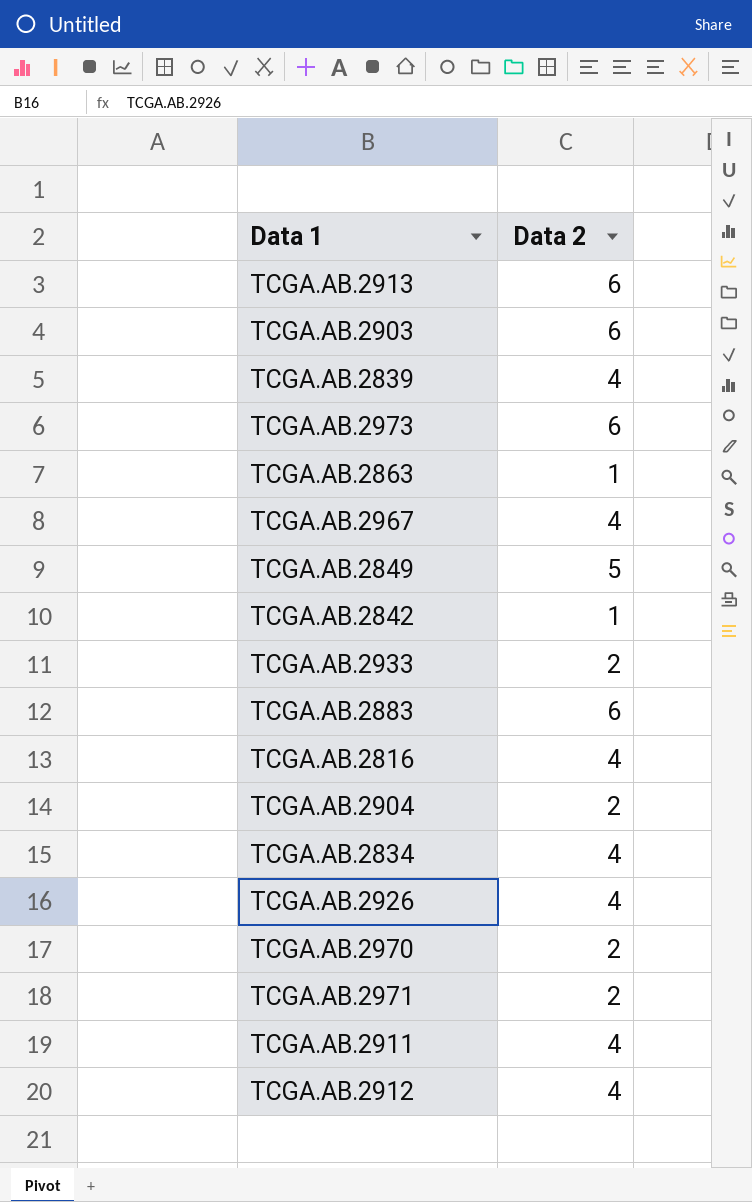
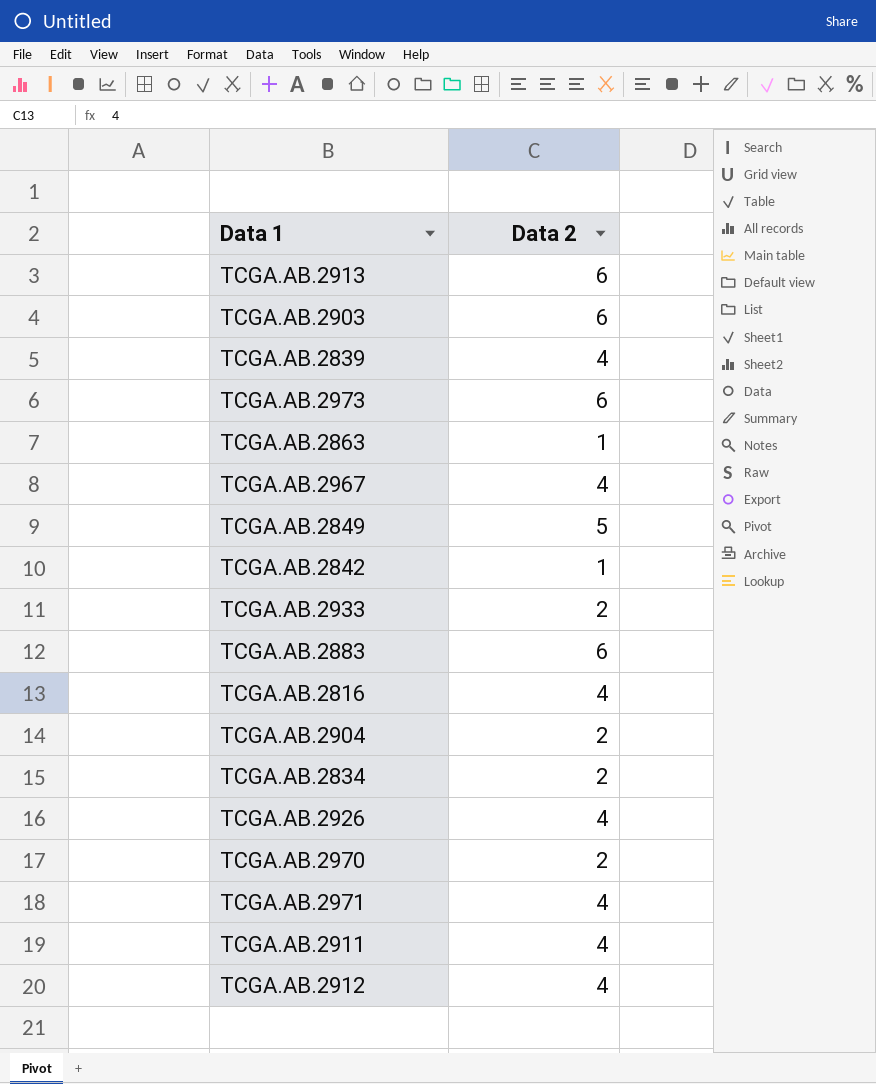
TCGA.AB.2834 | Data 2: 4 -> 2
TCGA.AB.2971 | Data 2: 2 -> 4

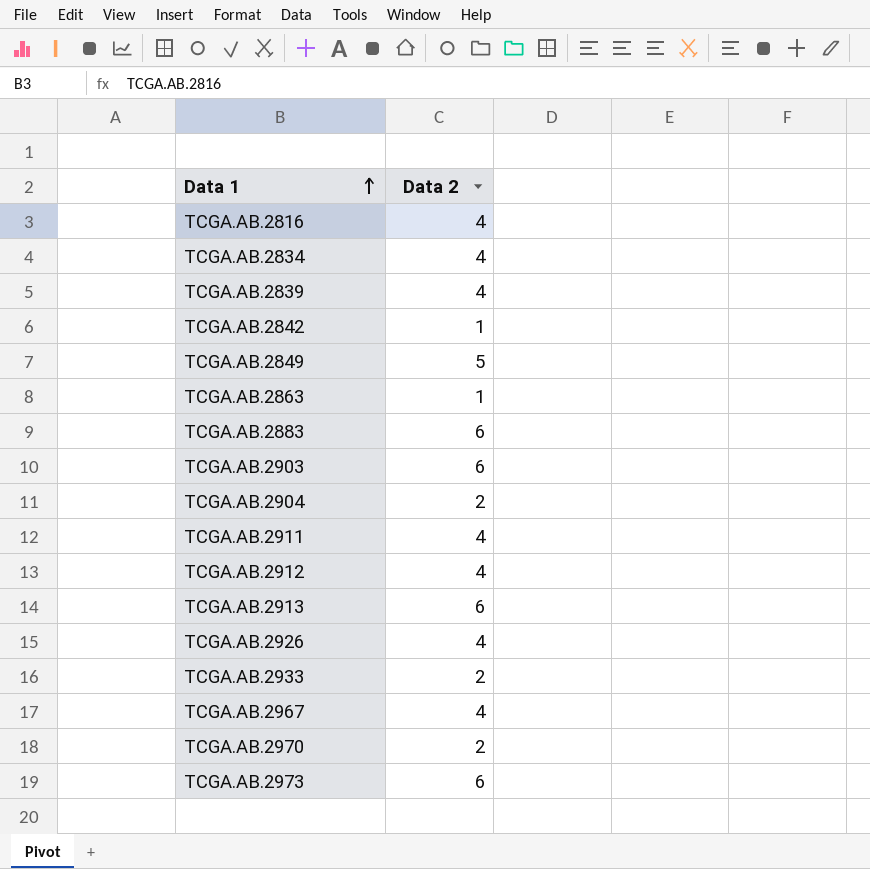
row order: none -> Data 1 ascending
row TCGA.AB.2971: 4 -> none
TCGA.AB.2834 | Data 2: 2 -> 4

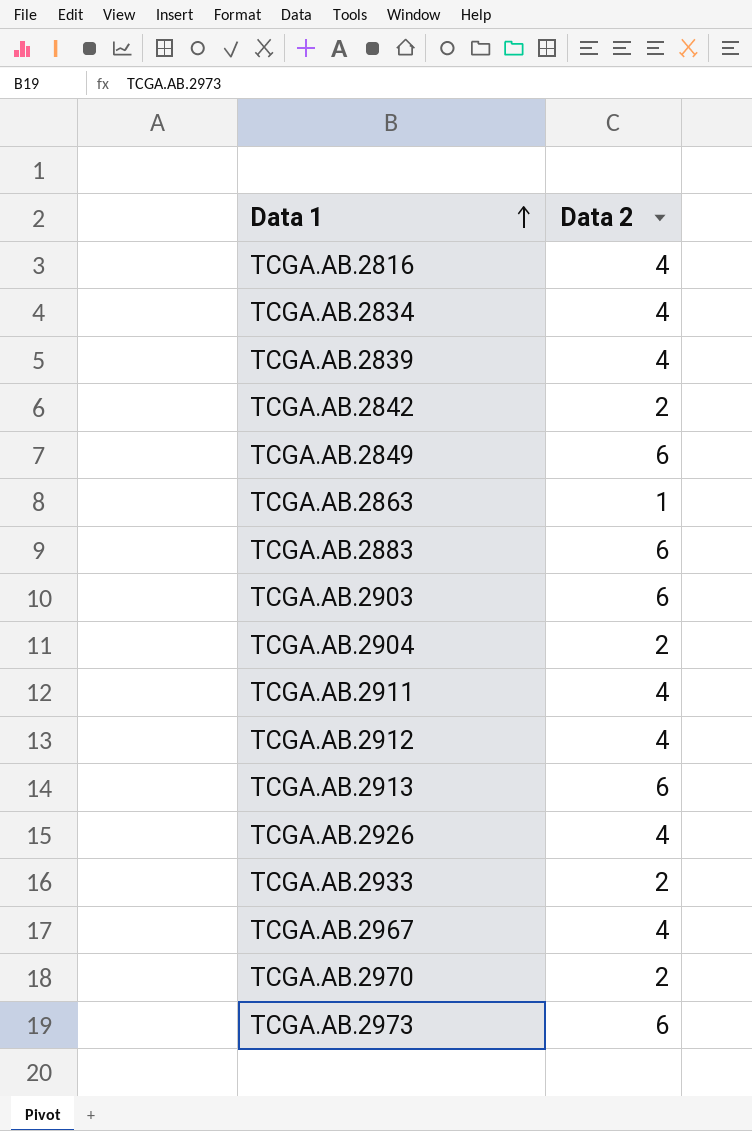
TCGA.AB.2842 | Data 2: 1 -> 2
TCGA.AB.2849 | Data 2: 5 -> 6

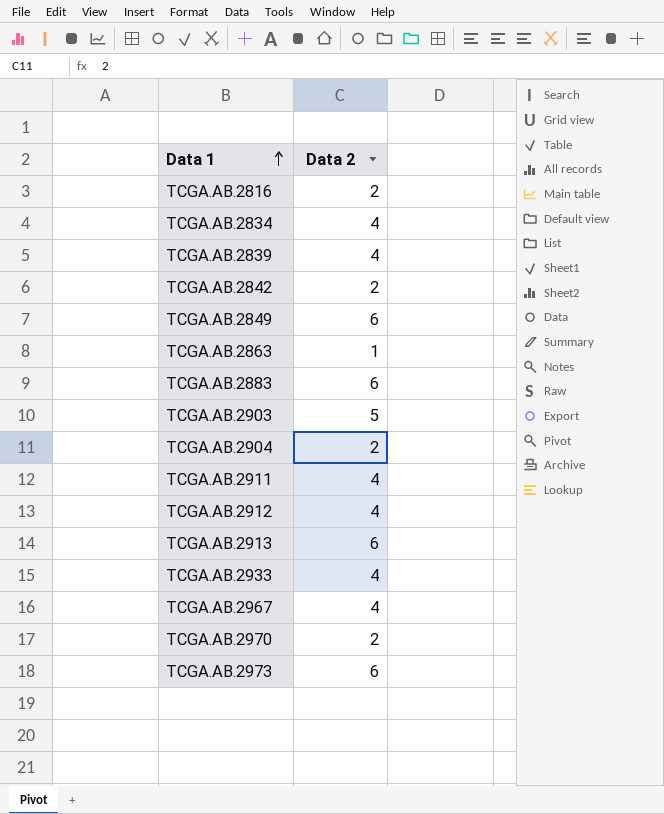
row TCGA.AB.2926: 4 -> none
TCGA.AB.2816 | Data 2: 4 -> 2
TCGA.AB.2903 | Data 2: 6 -> 5
TCGA.AB.2933 | Data 2: 2 -> 4

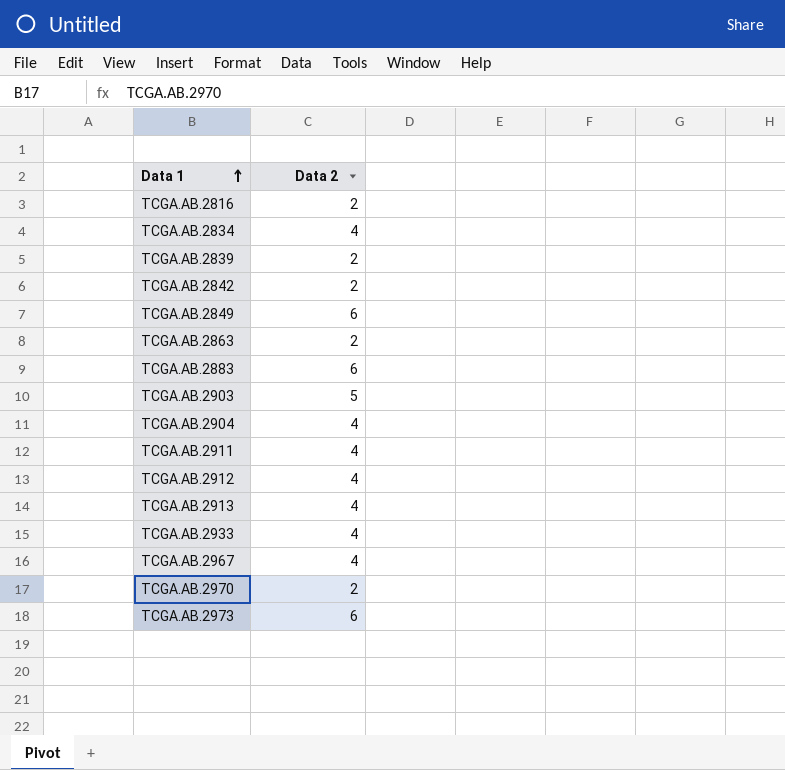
TCGA.AB.2839 | Data 2: 4 -> 2
TCGA.AB.2863 | Data 2: 1 -> 2
TCGA.AB.2904 | Data 2: 2 -> 4
TCGA.AB.2913 | Data 2: 6 -> 4

